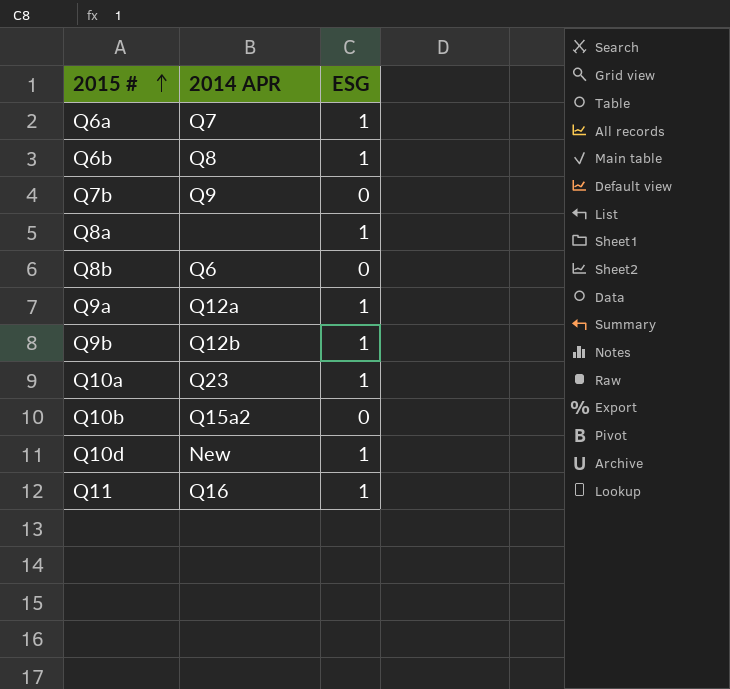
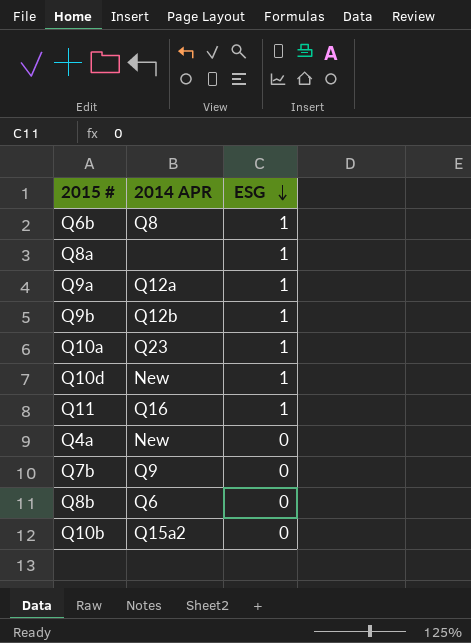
row order: 2015 # ascending -> ESG descending
row Q6a: Q7 | 1 -> none
row Q4a: none -> New | 0

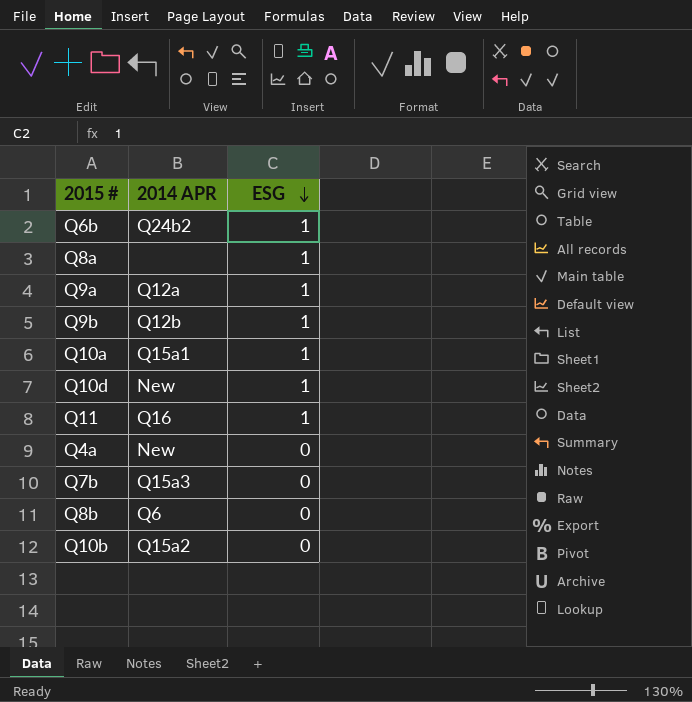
Q6b | 2014 APR: Q8 -> Q24b2
Q10a | 2014 APR: Q23 -> Q15a1
Q7b | 2014 APR: Q9 -> Q15a3

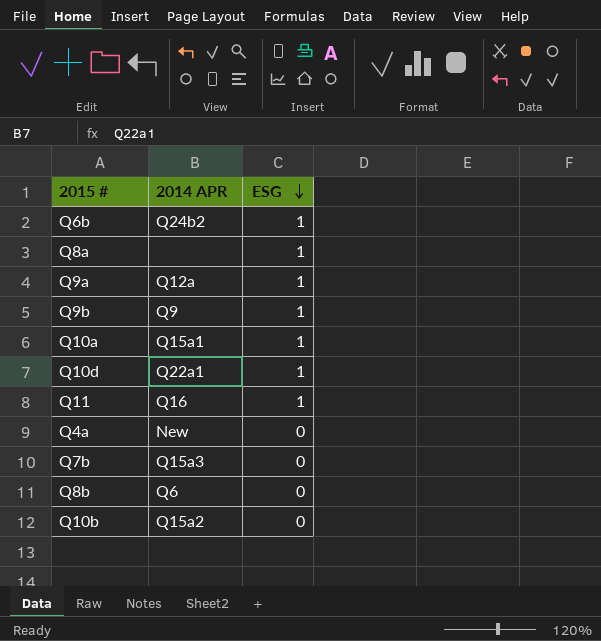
Q9b | 2014 APR: Q12b -> Q9
Q10d | 2014 APR: New -> Q22a1

